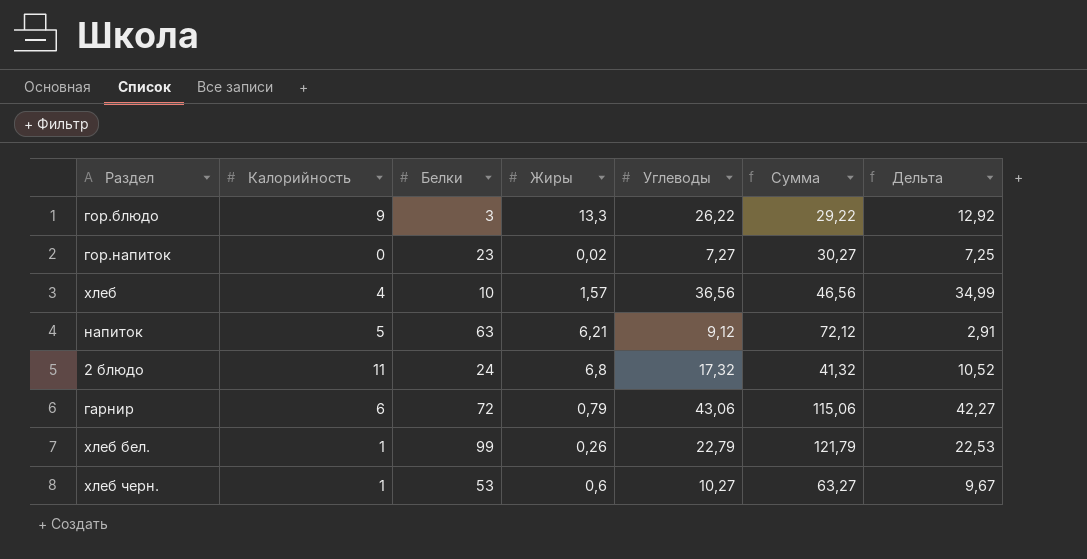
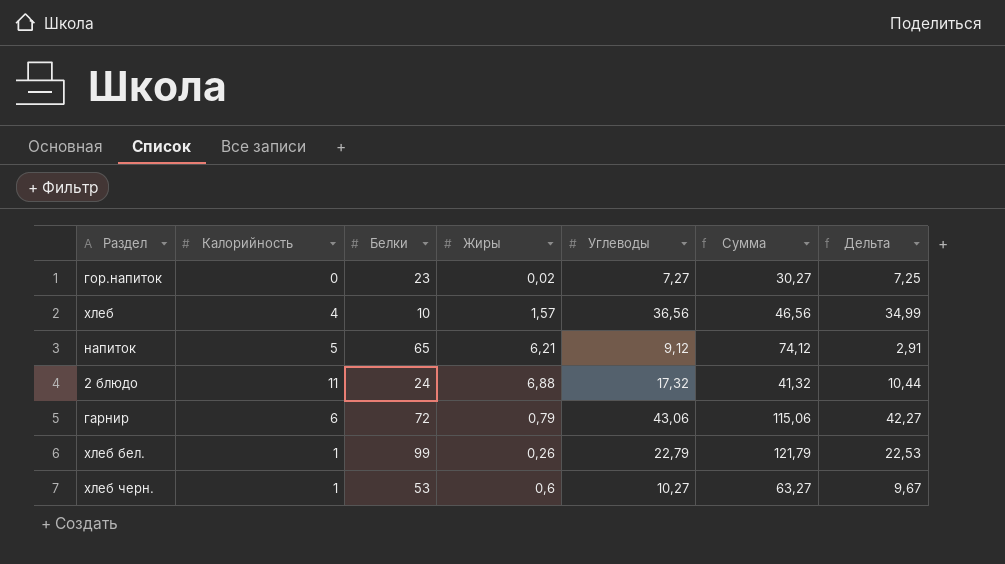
row гор.блюдо: 9 | 3 | 13,3 | 26,22 | 29,22 | 12,92 -> none
напиток | Белки: 63 -> 65
напиток | Сумма: 72,12 -> 74,12
2 блюдо | Жиры: 6,8 -> 6,88
2 блюдо | Дельта: 10,52 -> 10,44

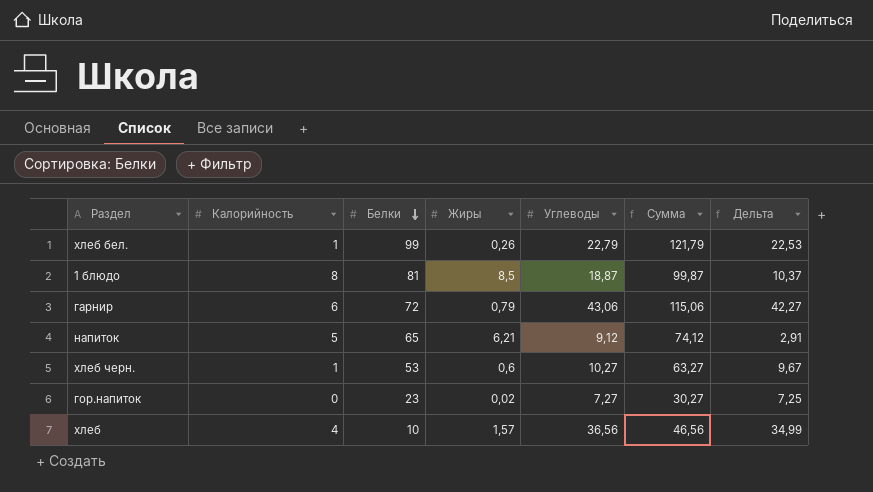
row order: none -> Белки descending
row 2 блюдо: 11 | 24 | 6,88 | 17,32 | 41,32 | 10,44 -> none
row 1 блюдо: none -> 8 | 81 | 8,5 | 18,87 | 99,87 | 10,37

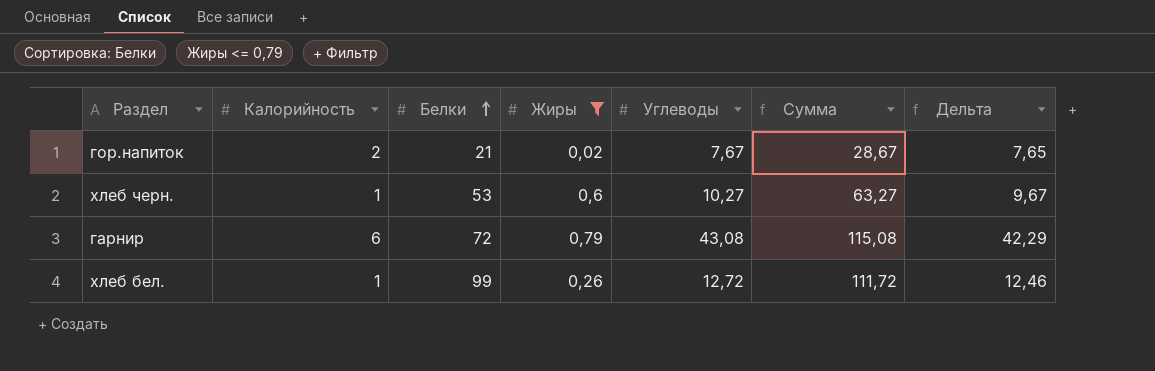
filter: none -> Жиры <= 0,79
row order: Белки descending -> Белки ascending
гор.напиток | Калорийность: 0 -> 2
гор.напиток | Белки: 23 -> 21
гор.напиток | Углеводы: 7,27 -> 7,67
гор.напиток | Сумма: 30,27 -> 28,67
гор.напиток | Дельта: 7,25 -> 7,65
гарнир | Углеводы: 43,06 -> 43,08
гарнир | Сумма: 115,06 -> 115,08
гарнир | Дельта: 42,27 -> 42,29
хлеб бел. | Углеводы: 22,79 -> 12,72
хлеб бел. | Сумма: 121,79 -> 111,72
хлеб бел. | Дельта: 22,53 -> 12,46

